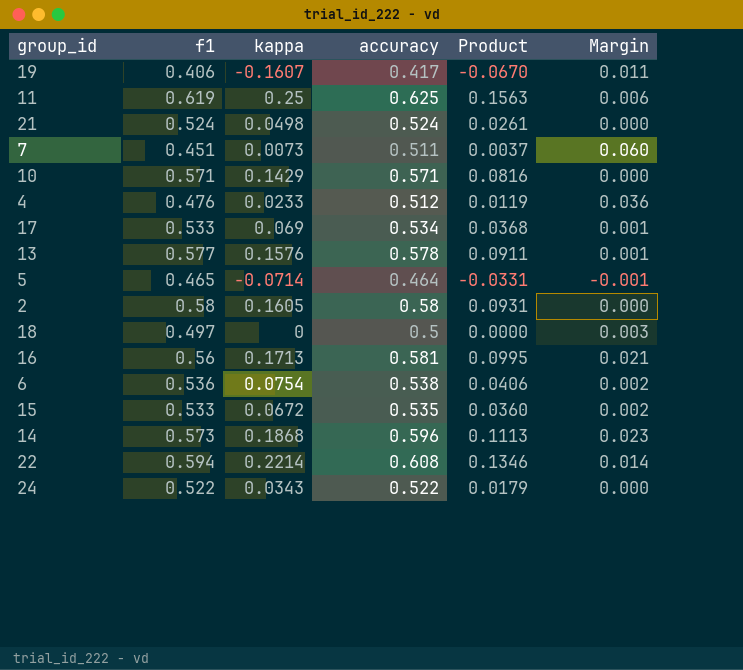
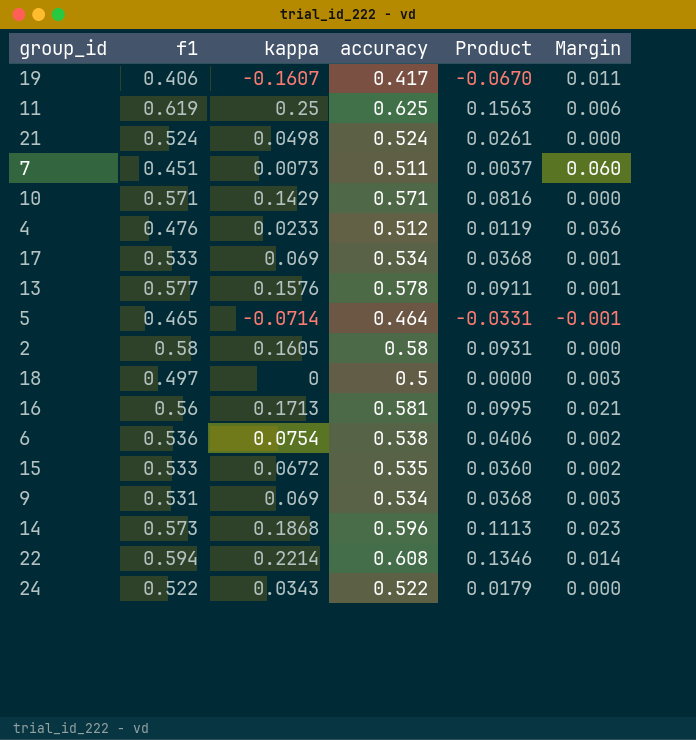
row 9: none -> 0.531 | 0.069 | 0.534 | 0.0368 | 0.003

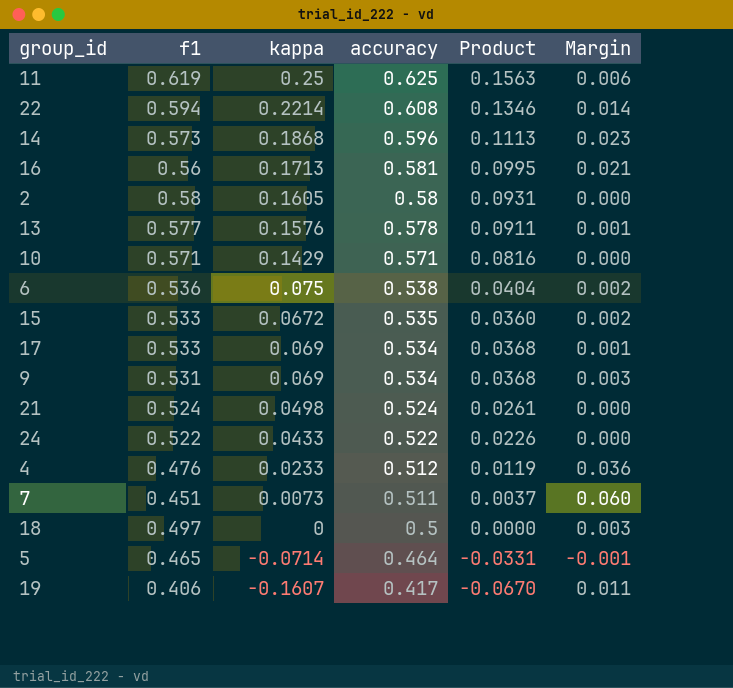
row order: none -> accuracy descending
6 | kappa: 0.0754 -> 0.075
6 | Product: 0.0406 -> 0.0404
24 | kappa: 0.0343 -> 0.0433
24 | Product: 0.0179 -> 0.0226

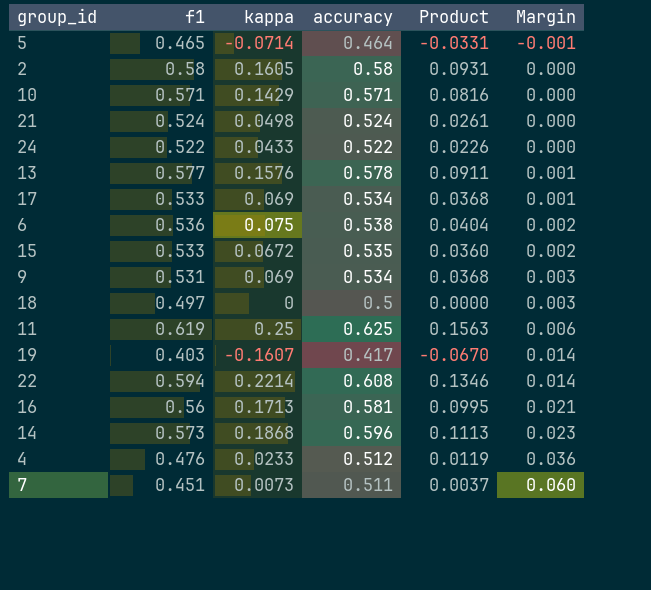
row order: accuracy descending -> Margin ascending
19 | f1: 0.406 -> 0.403
19 | Margin: 0.011 -> 0.014

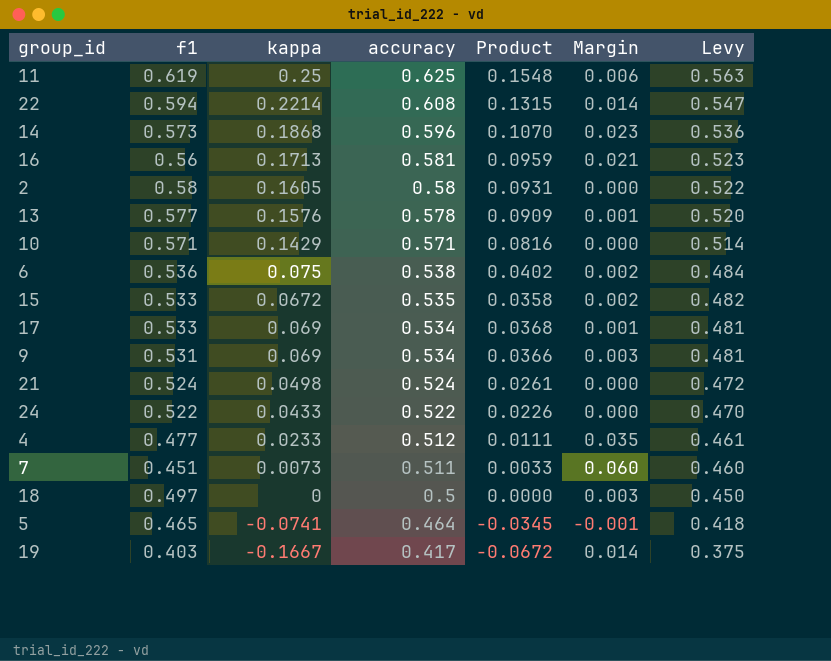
row order: Margin ascending -> accuracy descending
column Product | formula: [kappa] * [accuracy] -> [f1] * [kappa]
column Levy | formula: none -> [accuracy] * 0.9
4 | f1: 0.476 -> 0.477
4 | Margin: 0.036 -> 0.035
5 | kappa: -0.0714 -> -0.0741
19 | kappa: -0.1607 -> -0.1667

